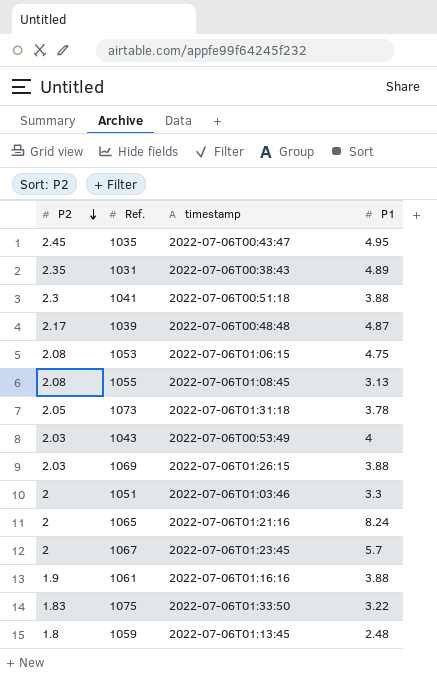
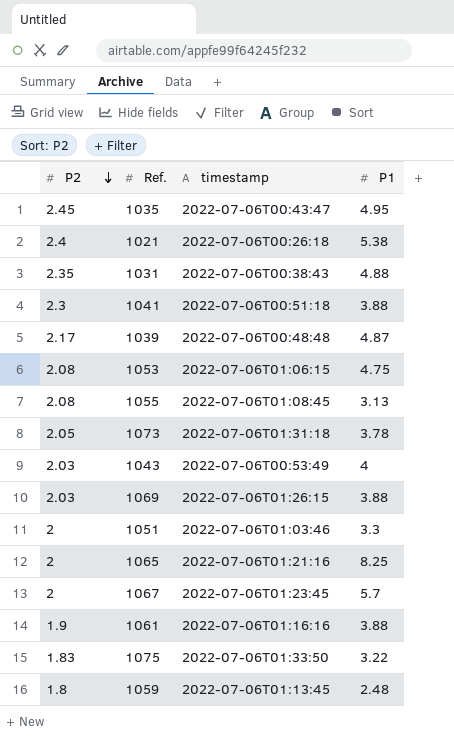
row 1021: none -> 2.4 | 2022-07-06T00:26:18 | 5.38
1031 | P1: 4.89 -> 4.88
1065 | P1: 8.24 -> 8.25

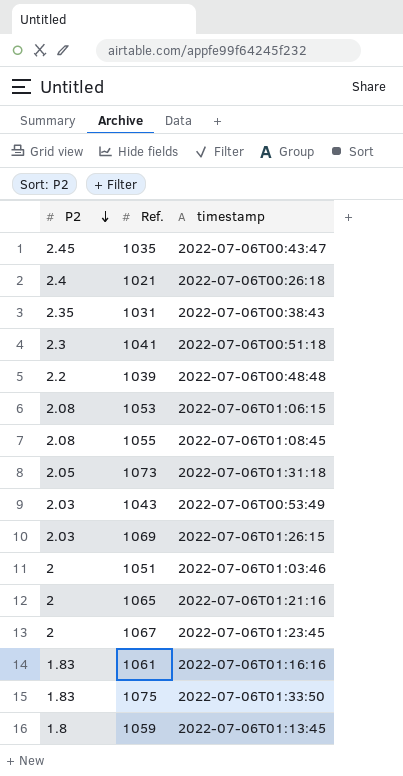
column P1 | position: 4 -> none
1039 | P2: 2.17 -> 2.2
1061 | P2: 1.9 -> 1.83

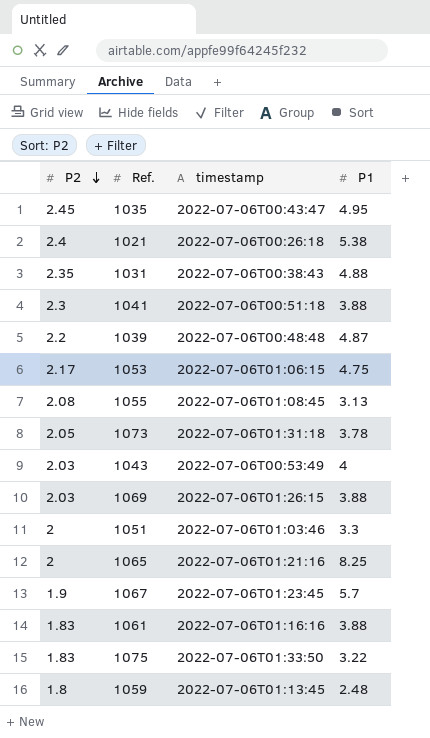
column P1 | position: none -> 4
1053 | P2: 2.08 -> 2.17
1067 | P2: 2 -> 1.9

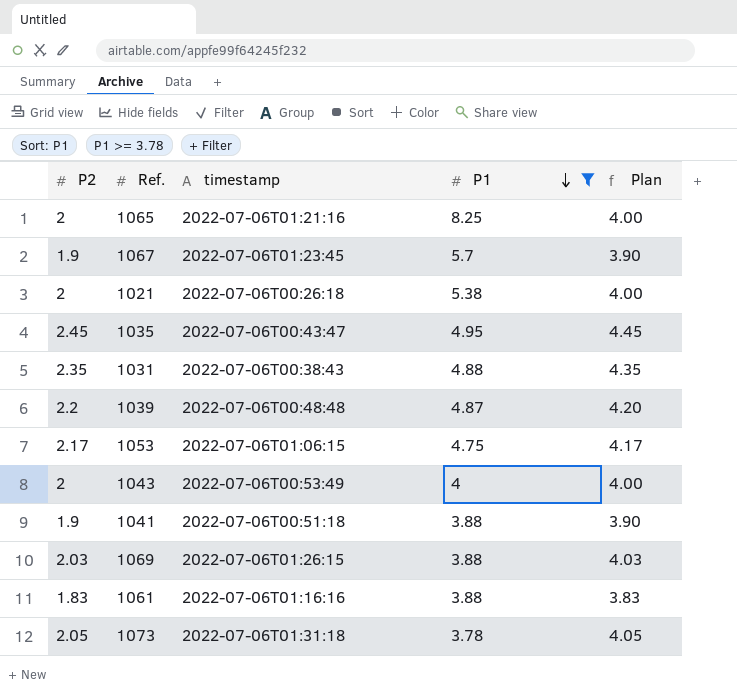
filter: none -> P1 >= 3.78
row order: P2 descending -> P1 descending
column Plan | formula: none -> [P2] + 2
1021 | P2: 2.4 -> 2
1043 | P2: 2.03 -> 2
1041 | P2: 2.3 -> 1.9

